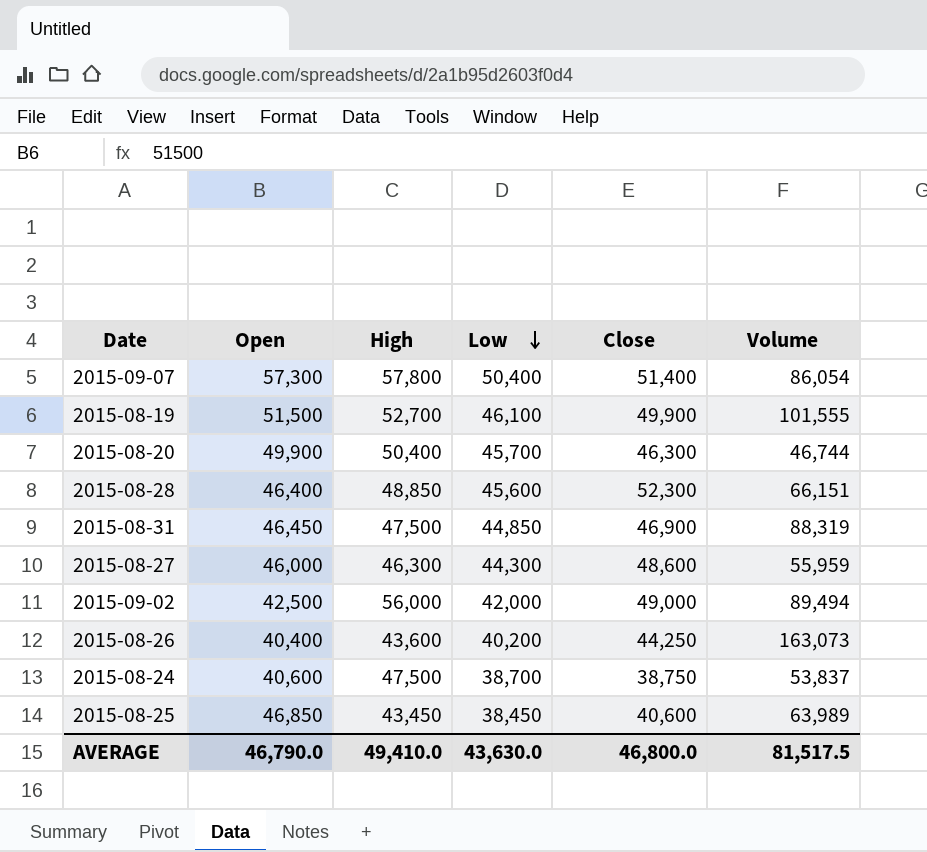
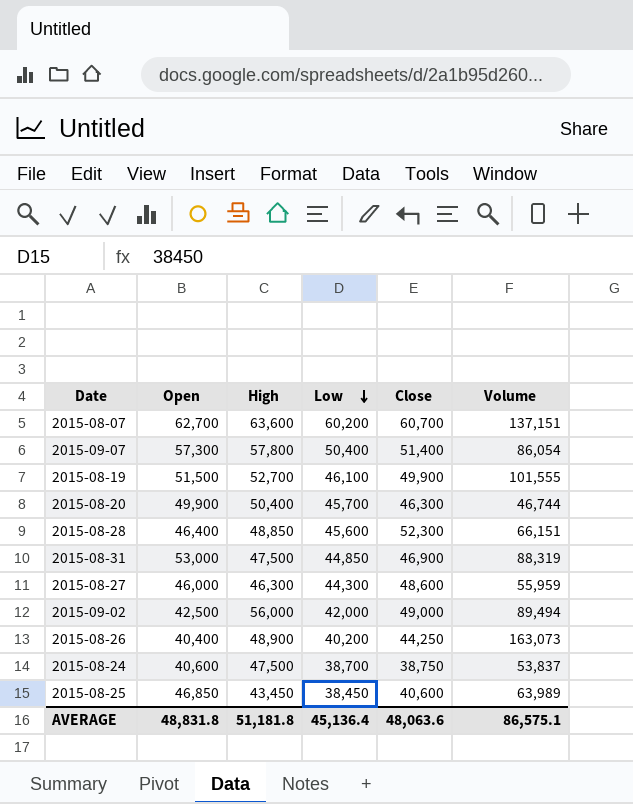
row 2015-08-07: none -> 62,700 | 63,600 | 60,200 | 60,700 | 137,151
2015-08-31 | Open: 46,450 -> 53,000
2015-08-26 | High: 43,600 -> 48,900
AVERAGE | Open: 46,790.0 -> 48,831.8
AVERAGE | High: 49,410.0 -> 51,181.8
AVERAGE | Low: 43,630.0 -> 45,136.4
AVERAGE | Close: 46,800.0 -> 48,063.6
AVERAGE | Volume: 81,517.5 -> 86,575.1

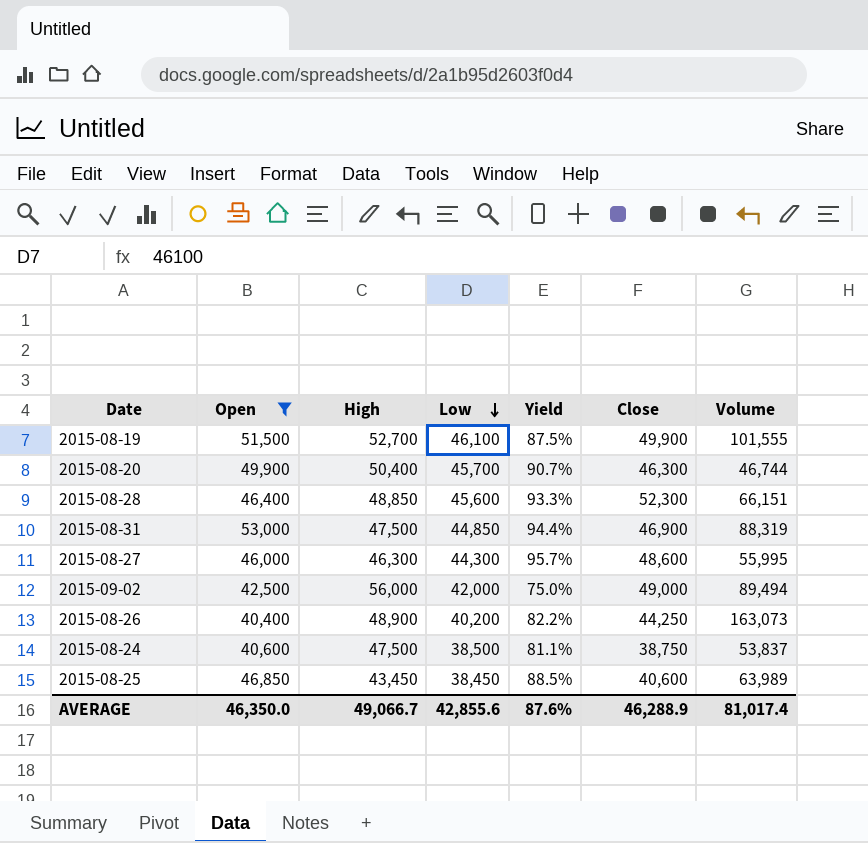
filter: none -> Open <= 53,000
column Yield | formula: none -> [Low] / [High]
2015-08-27 | Volume: 55,959 -> 55,995
2015-08-24 | Low: 38,700 -> 38,500
AVERAGE | Open: 48,831.8 -> 46,350.0
AVERAGE | High: 51,181.8 -> 49,066.7
AVERAGE | Low: 45,136.4 -> 42,855.6
AVERAGE | Close: 48,063.6 -> 46,288.9
AVERAGE | Volume: 86,575.1 -> 81,017.4

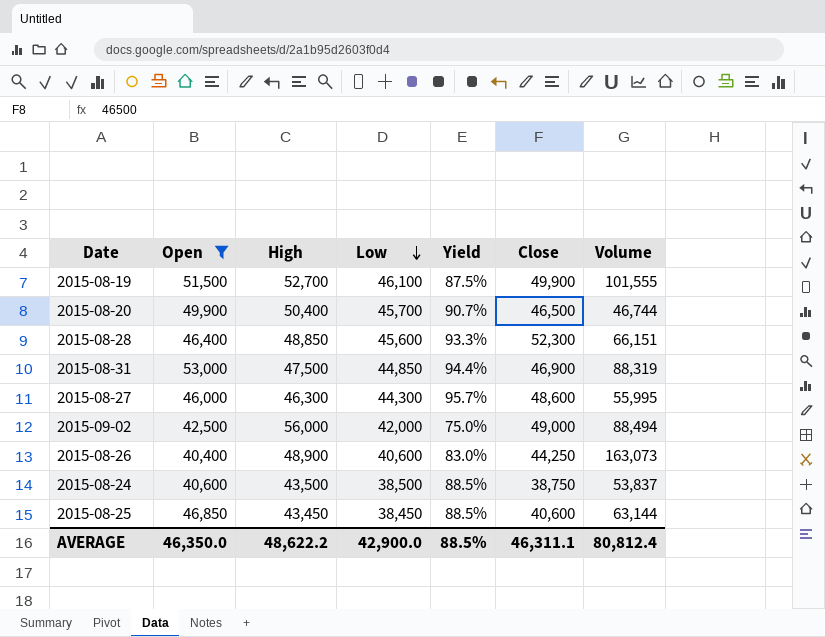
2015-08-20 | Close: 46,300 -> 46,500
2015-09-02 | Volume: 89,494 -> 88,494
2015-08-26 | Low: 40,200 -> 40,600
2015-08-26 | Yield: 82.2% -> 83.0%
2015-08-24 | High: 47,500 -> 43,500
2015-08-24 | Yield: 81.1% -> 88.5%
2015-08-25 | Volume: 63,989 -> 63,144
AVERAGE | High: 49,066.7 -> 48,622.2
AVERAGE | Low: 42,855.6 -> 42,900.0
AVERAGE | Yield: 87.6% -> 88.5%
AVERAGE | Close: 46,288.9 -> 46,311.1
AVERAGE | Volume: 81,017.4 -> 80,812.4

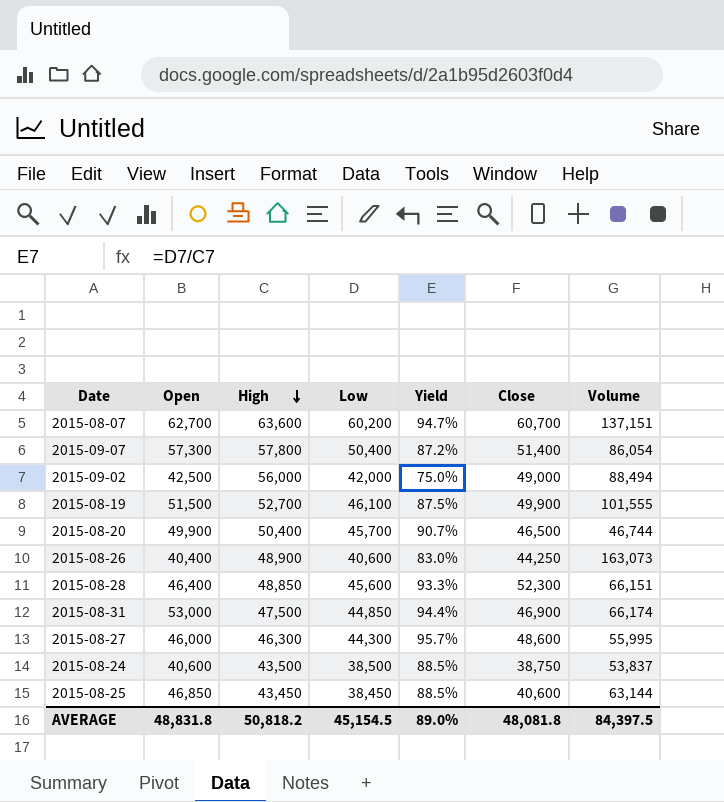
filter: Open <= 53,000 -> none
row order: Low descending -> High descending
2015-08-31 | Volume: 88,319 -> 66,174
AVERAGE | Open: 46,350.0 -> 48,831.8
AVERAGE | High: 48,622.2 -> 50,818.2
AVERAGE | Low: 42,900.0 -> 45,154.5
AVERAGE | Yield: 88.5% -> 89.0%
AVERAGE | Close: 46,311.1 -> 48,081.8
AVERAGE | Volume: 80,812.4 -> 84,397.5

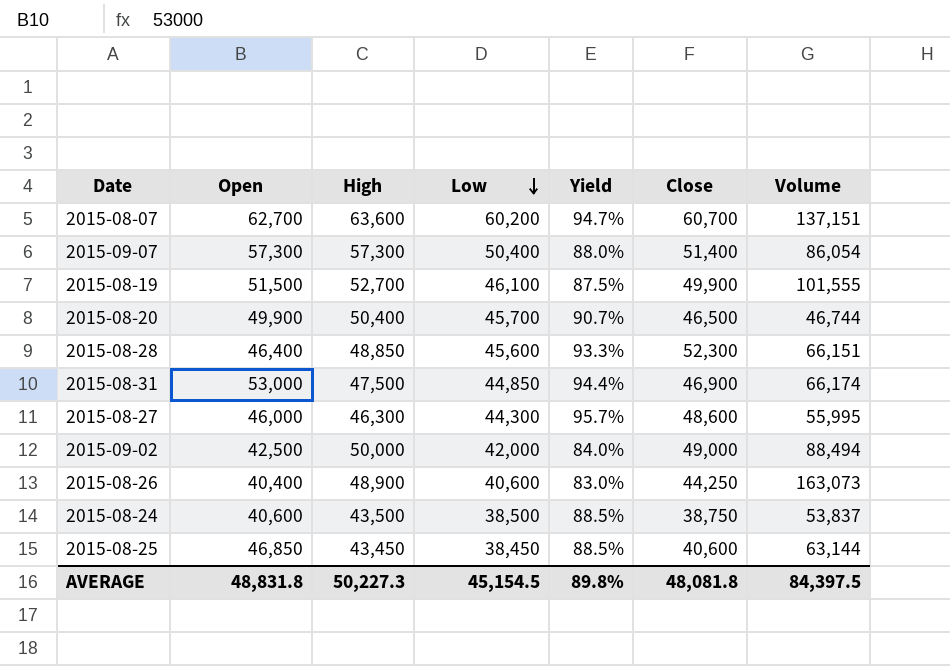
row order: High descending -> Low descending
2015-09-07 | High: 57,800 -> 57,300
2015-09-07 | Yield: 87.2% -> 88.0%
2015-09-02 | High: 56,000 -> 50,000
2015-09-02 | Yield: 75.0% -> 84.0%
AVERAGE | High: 50,818.2 -> 50,227.3
AVERAGE | Yield: 89.0% -> 89.8%

